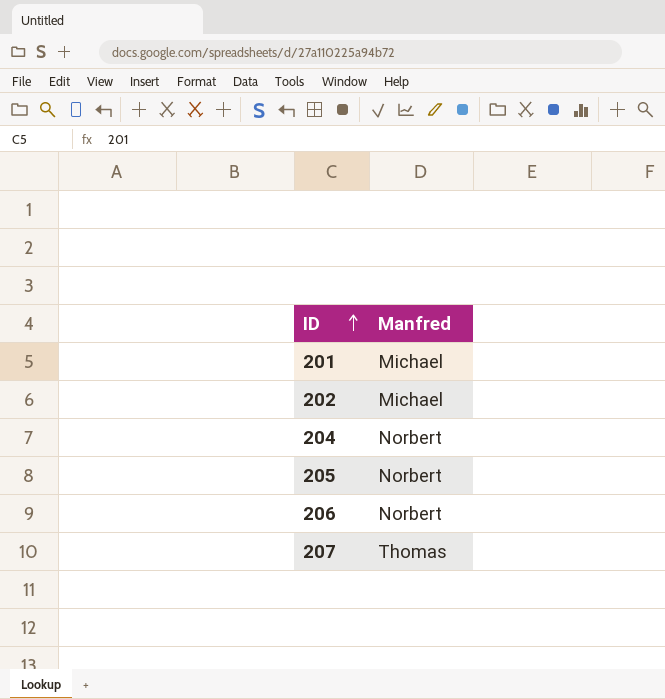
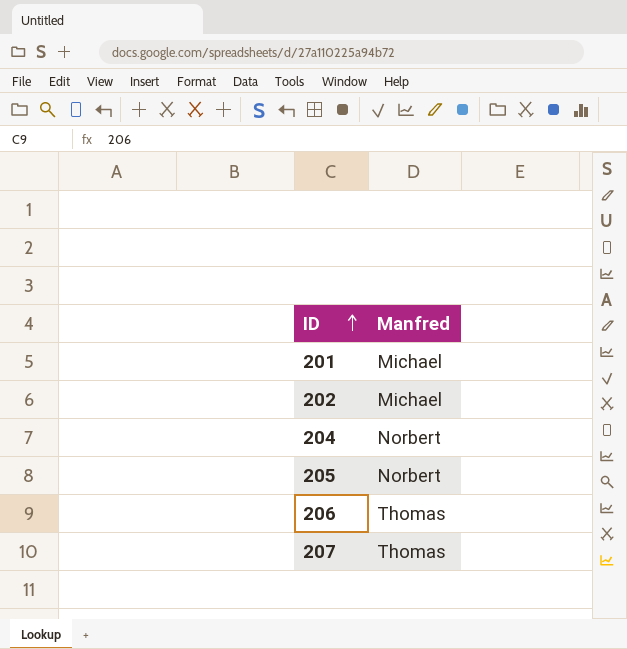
206 | Manfred: Norbert -> Thomas

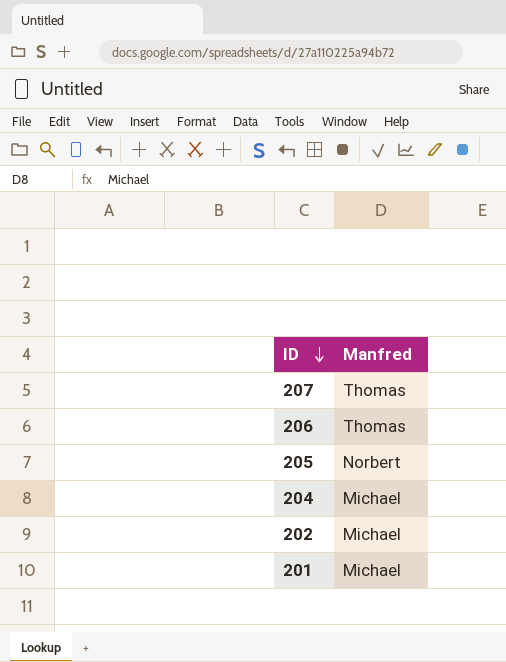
row order: ID ascending -> ID descending
204 | Manfred: Norbert -> Michael

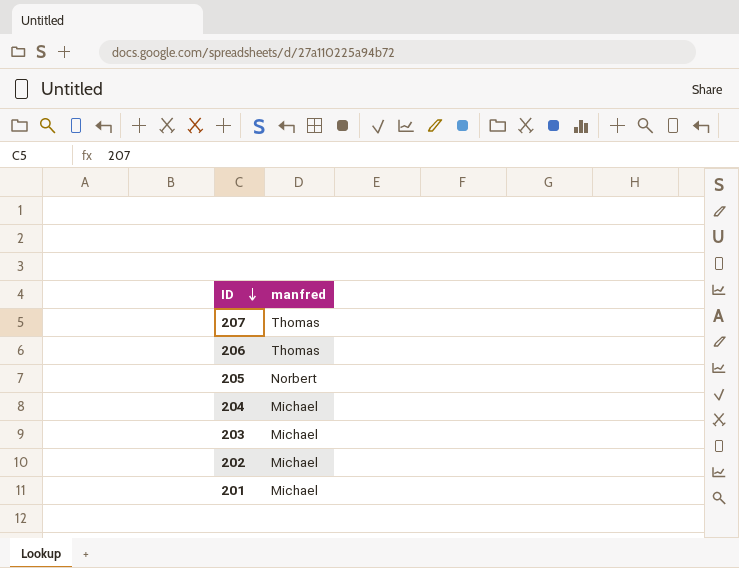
column name: Manfred -> manfred
row 203: none -> Michael

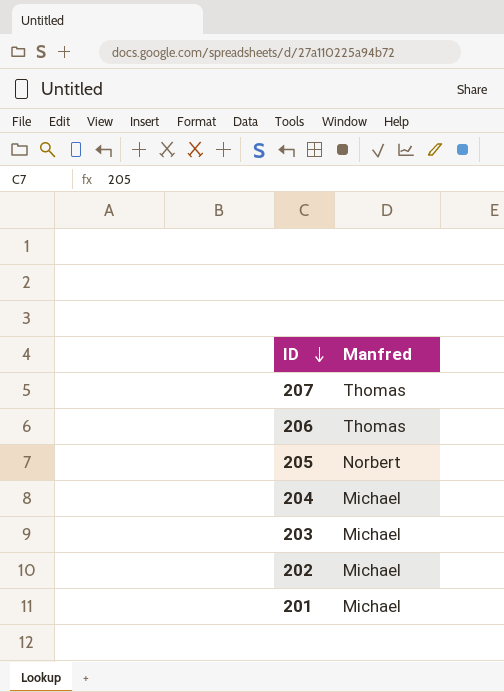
column name: manfred -> Manfred

